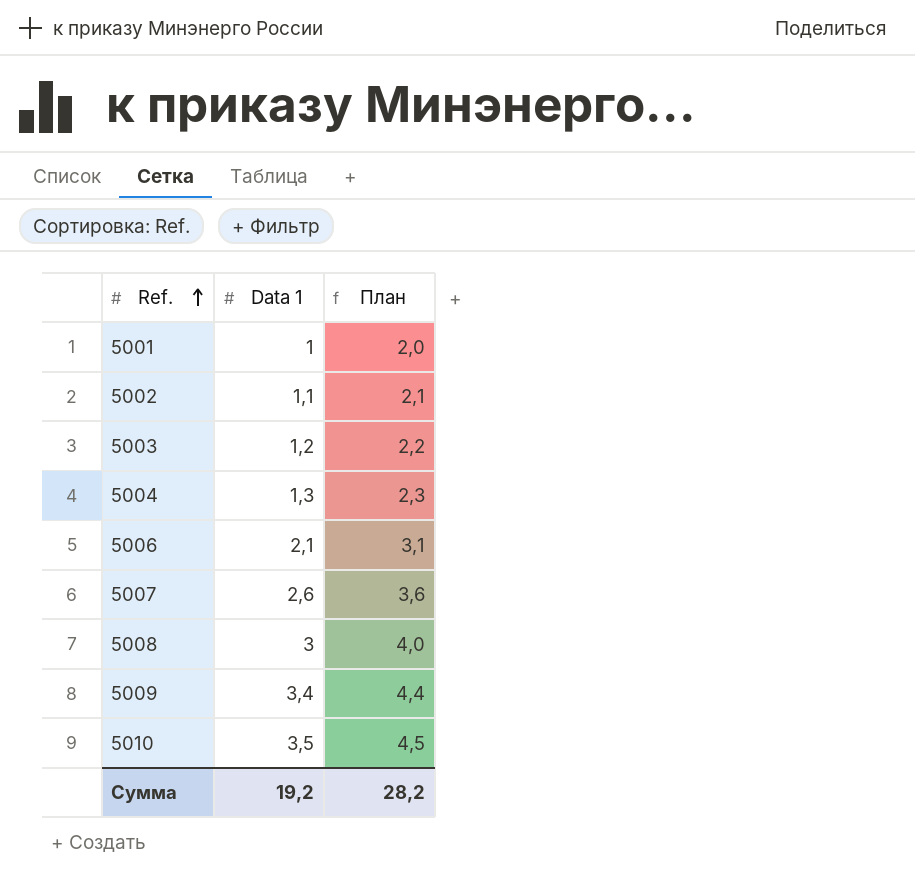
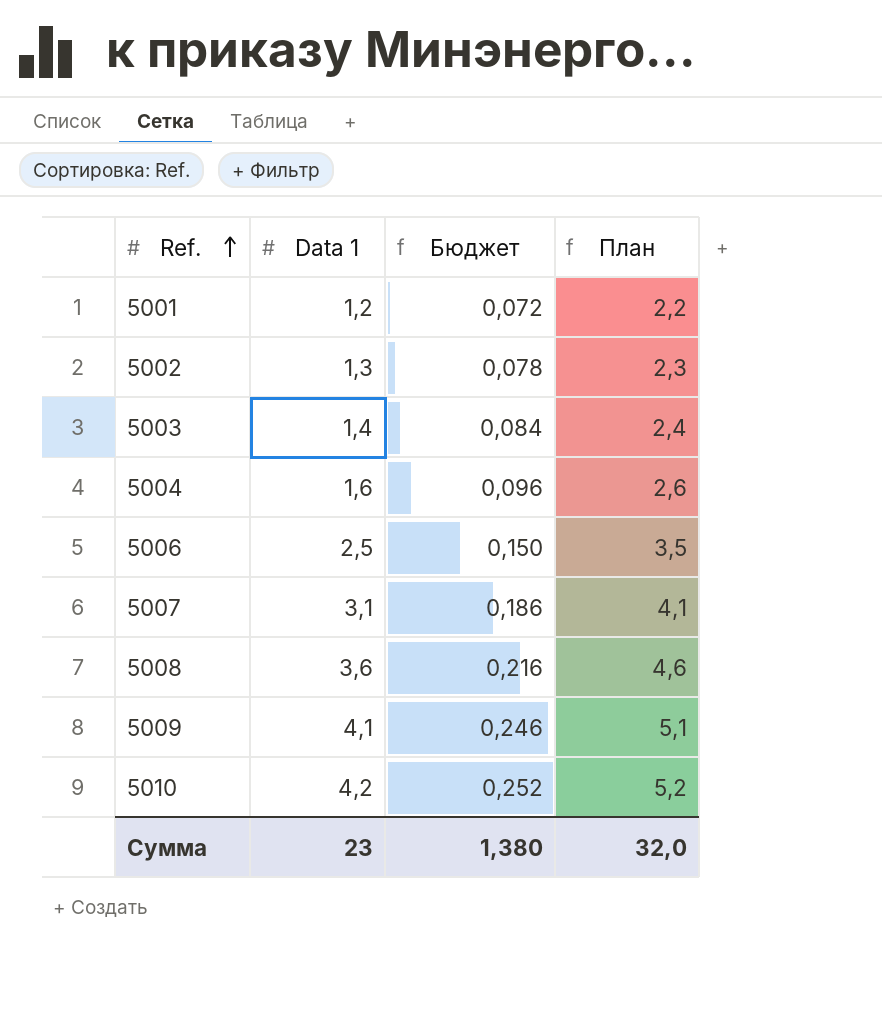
column Бюджет | formula: none -> [Data 1] * 0,06
5001 | Data 1: 1 -> 1,2
5001 | План: 2,0 -> 2,2
5002 | Data 1: 1,1 -> 1,3
5002 | План: 2,1 -> 2,3
5003 | Data 1: 1,2 -> 1,4
5003 | План: 2,2 -> 2,4
5004 | Data 1: 1,3 -> 1,6
5004 | План: 2,3 -> 2,6
5006 | Data 1: 2,1 -> 2,5
5006 | План: 3,1 -> 3,5
5007 | Data 1: 2,6 -> 3,1
5007 | План: 3,6 -> 4,1
5008 | Data 1: 3 -> 3,6
5008 | План: 4,0 -> 4,6
5009 | Data 1: 3,4 -> 4,1
5009 | План: 4,4 -> 5,1
5010 | Data 1: 3,5 -> 4,2
5010 | План: 4,5 -> 5,2
Сумма | Data 1: 19,2 -> 23
Сумма | План: 28,2 -> 32,0

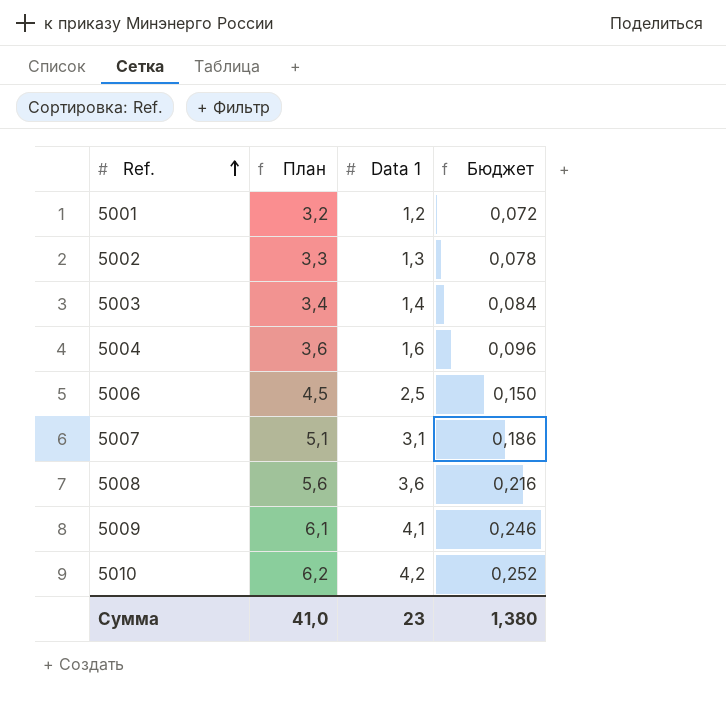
column План | formula: [Data 1] + 1 -> [Data 1] + 2
column План | position: 4 -> 2
Сумма | План: 32,0 -> 41,0

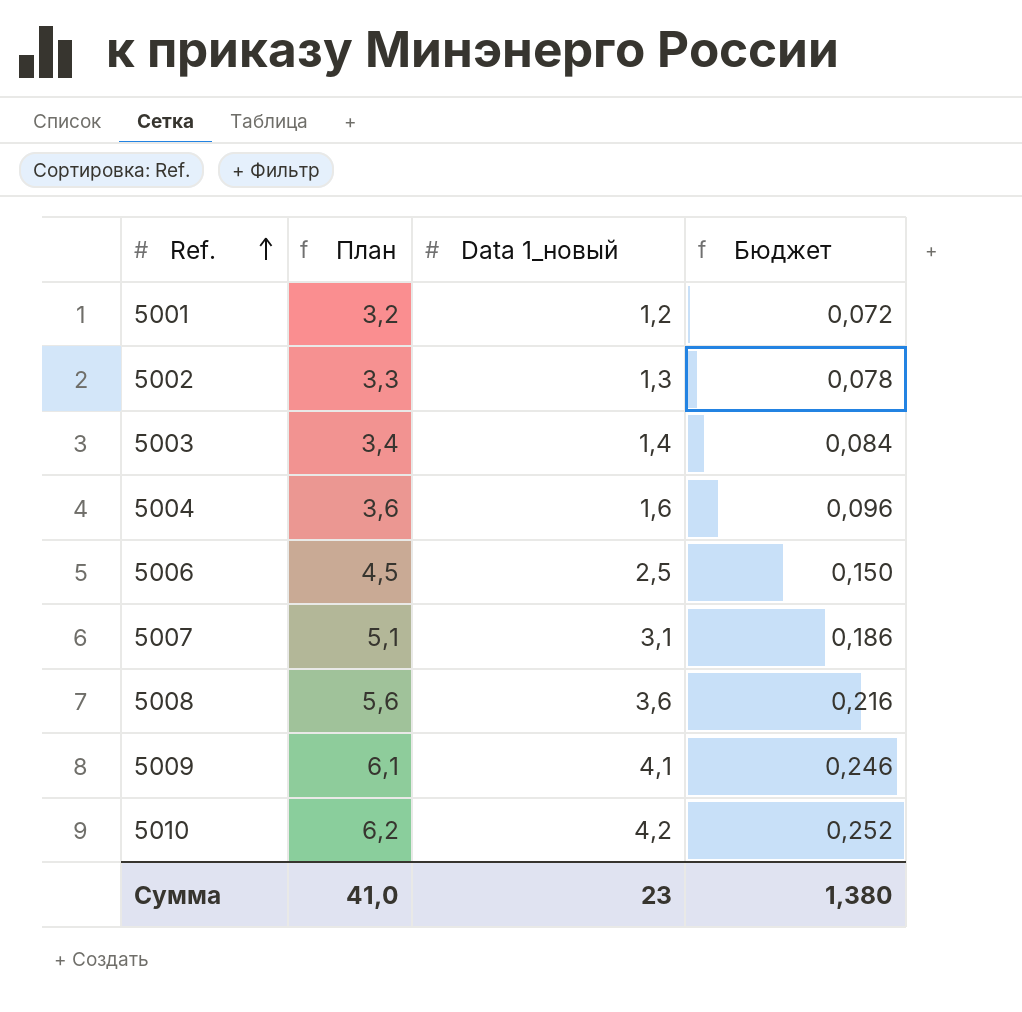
column name: Data 1 -> Data 1_новый

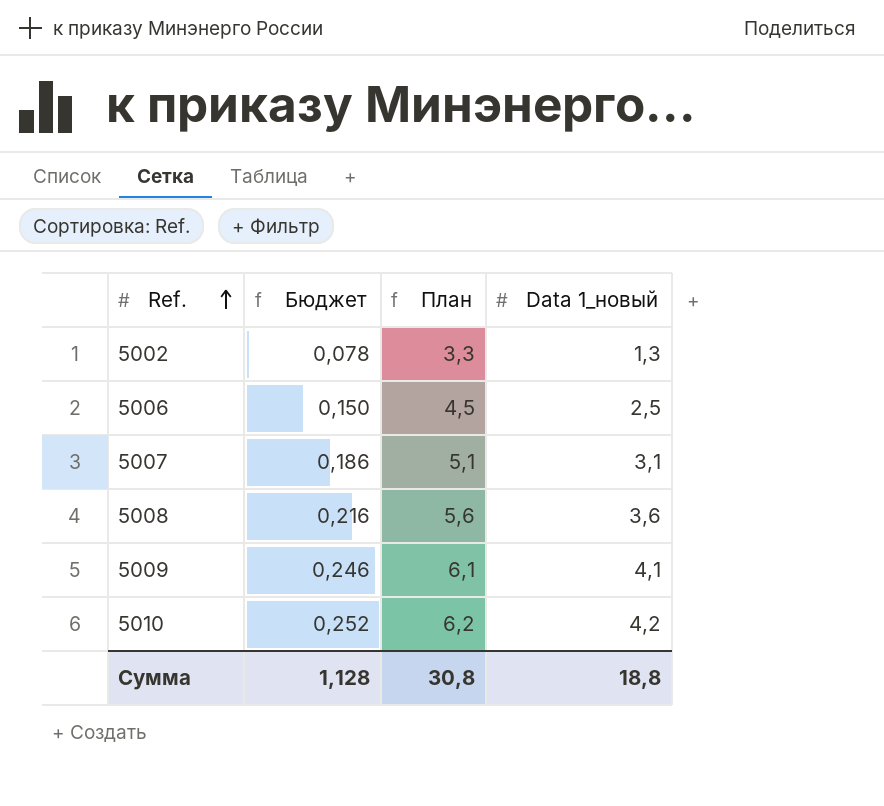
column Бюджет | position: 4 -> 2
row 5001: 3,2 | 1,2 | 0,072 -> none
row 5003: 3,4 | 1,4 | 0,084 -> none
row 5004: 3,6 | 1,6 | 0,096 -> none
Сумма | Бюджет: 1,380 -> 1,128
Сумма | План: 41,0 -> 30,8
Сумма | Data 1_новый: 23 -> 18,8

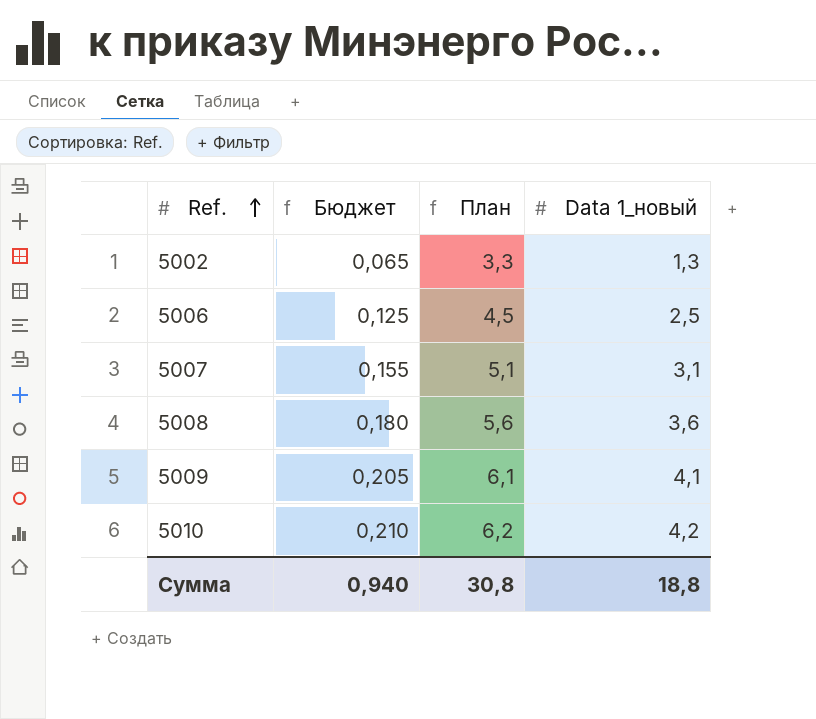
column Бюджет | formula: [Data 1_новый] * 0,06 -> [Data 1_новый] * 0,05
Сумма | Бюджет: 1,128 -> 0,940

